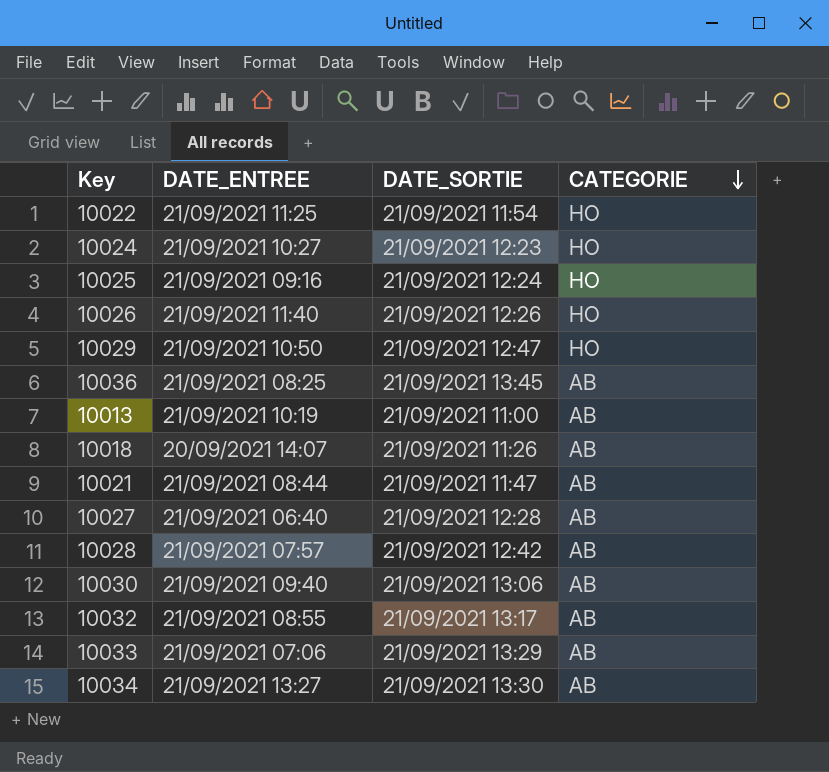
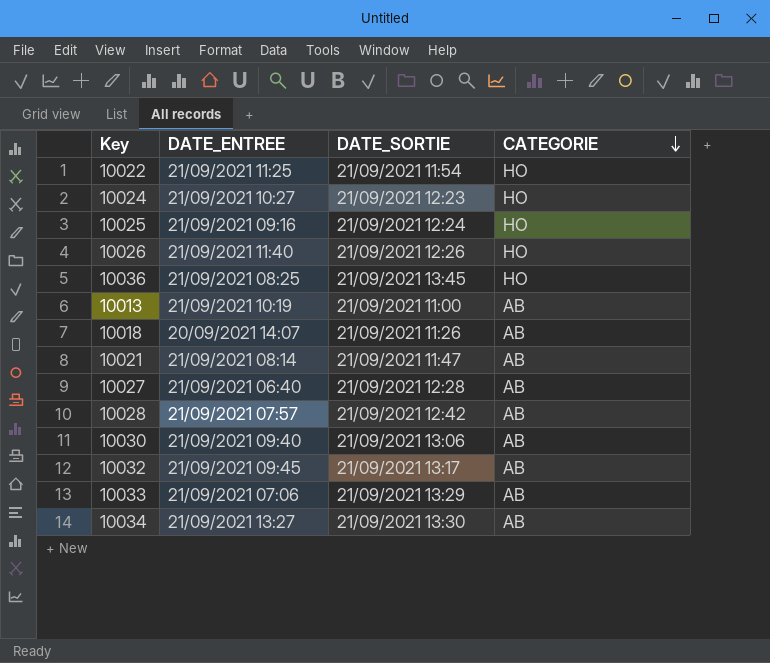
row 10029: 21/09/2021 10:50 | 21/09/2021 12:47 | HO -> none
10036 | CATEGORIE: AB -> HO
10021 | DATE_ENTREE: 21/09/2021 08:44 -> 21/09/2021 08:14
10032 | DATE_ENTREE: 21/09/2021 08:55 -> 21/09/2021 09:45

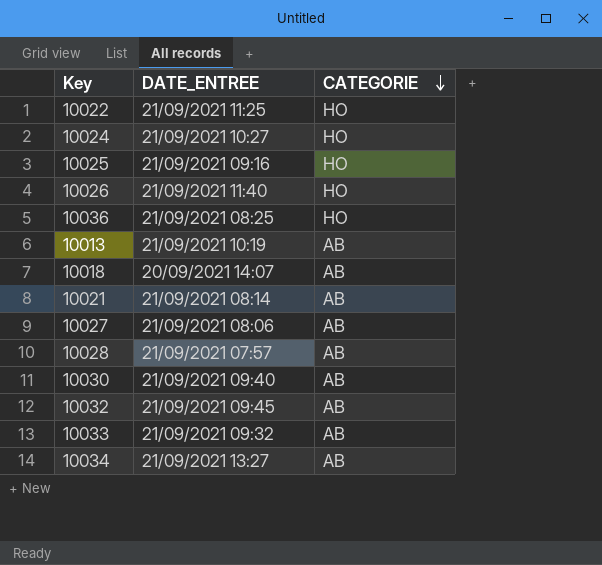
column DATE_SORTIE | position: 3 -> none
10027 | DATE_ENTREE: 21/09/2021 06:40 -> 21/09/2021 08:06
10033 | DATE_ENTREE: 21/09/2021 07:06 -> 21/09/2021 09:32

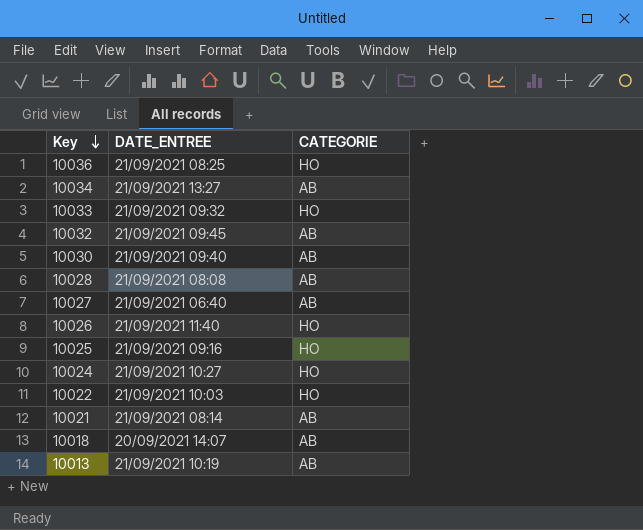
row order: CATEGORIE descending -> Key descending
10033 | CATEGORIE: AB -> HO
10028 | DATE_ENTREE: 21/09/2021 07:57 -> 21/09/2021 08:08
10027 | DATE_ENTREE: 21/09/2021 08:06 -> 21/09/2021 06:40
10022 | DATE_ENTREE: 21/09/2021 11:25 -> 21/09/2021 10:03

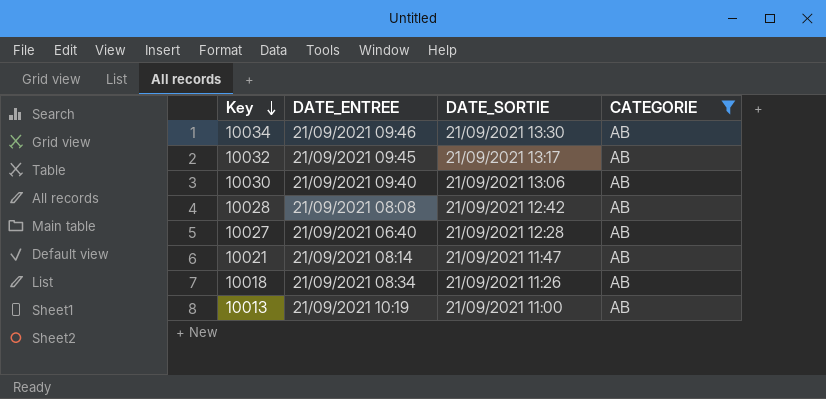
filter: none -> CATEGORIE = AB
column DATE_SORTIE | position: none -> 3
10034 | DATE_ENTREE: 21/09/2021 13:27 -> 21/09/2021 09:46
10018 | DATE_ENTREE: 20/09/2021 14:07 -> 21/09/2021 08:34

